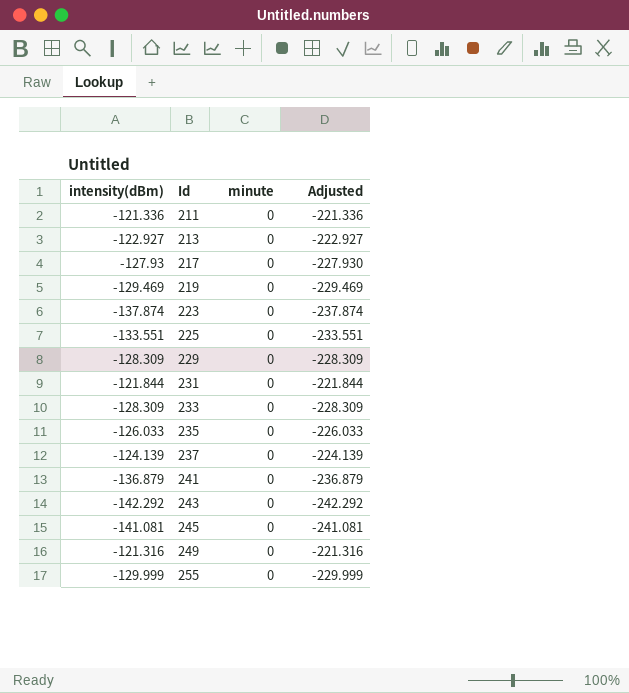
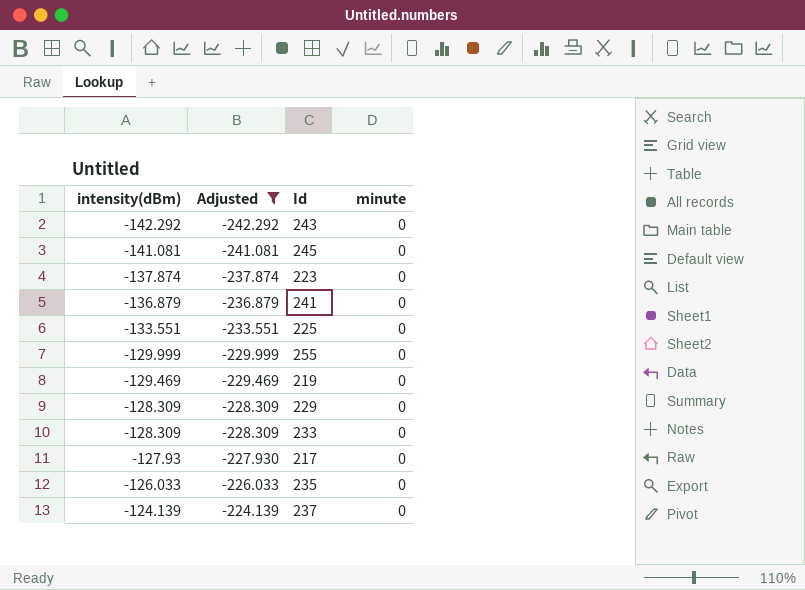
filter: none -> Adjusted <= -224.139
row order: Id ascending -> intensity(dBm) ascending
column Adjusted | position: 4 -> 2

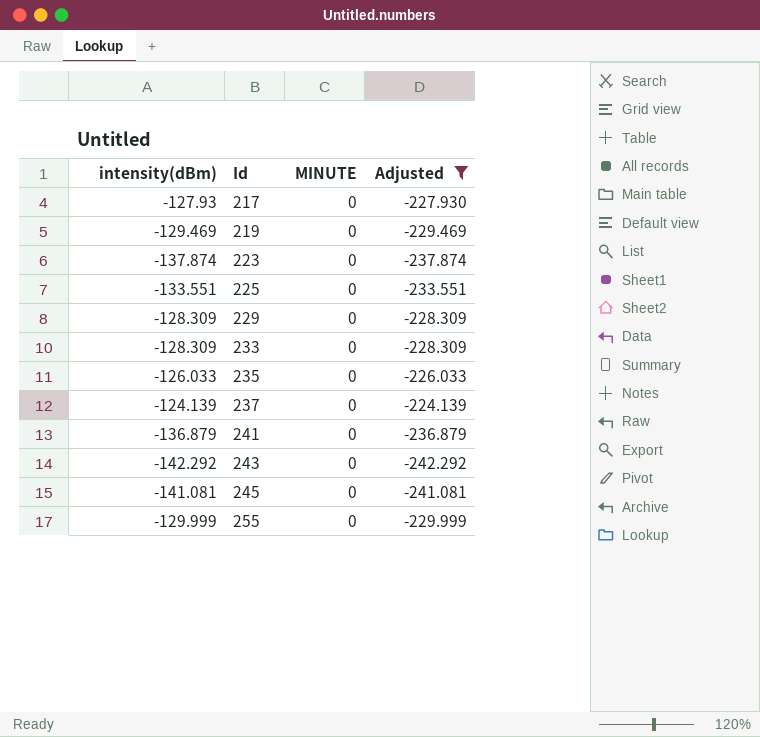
row order: intensity(dBm) ascending -> Id ascending
column name: minute -> MINUTE
column Adjusted | position: 2 -> 4

